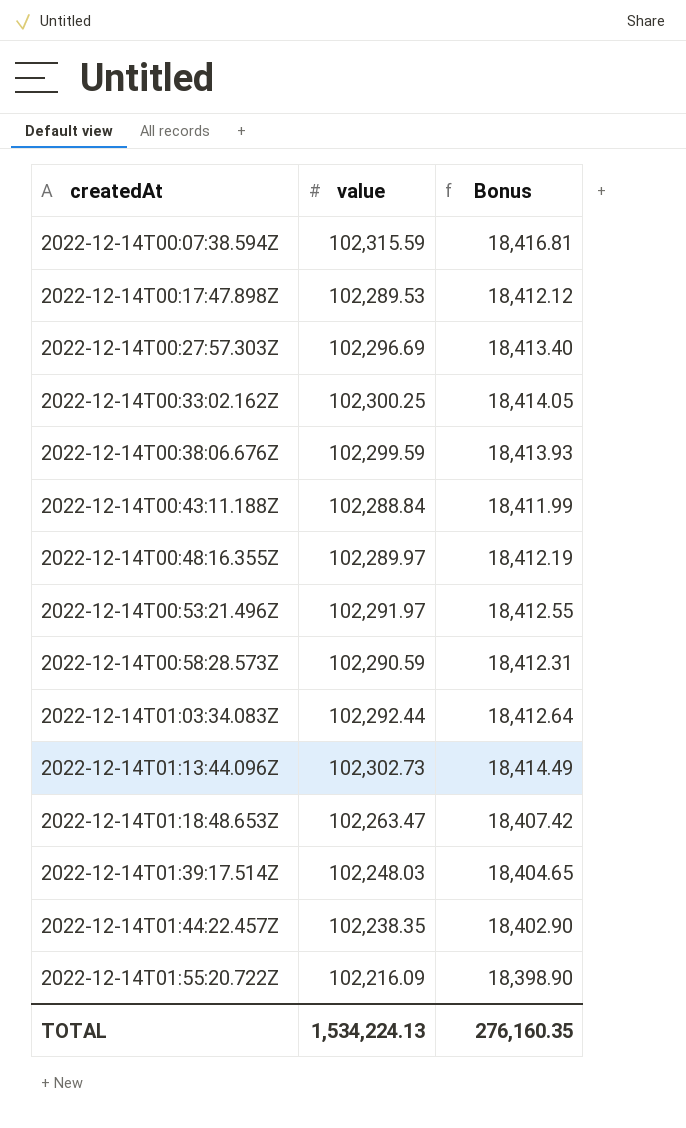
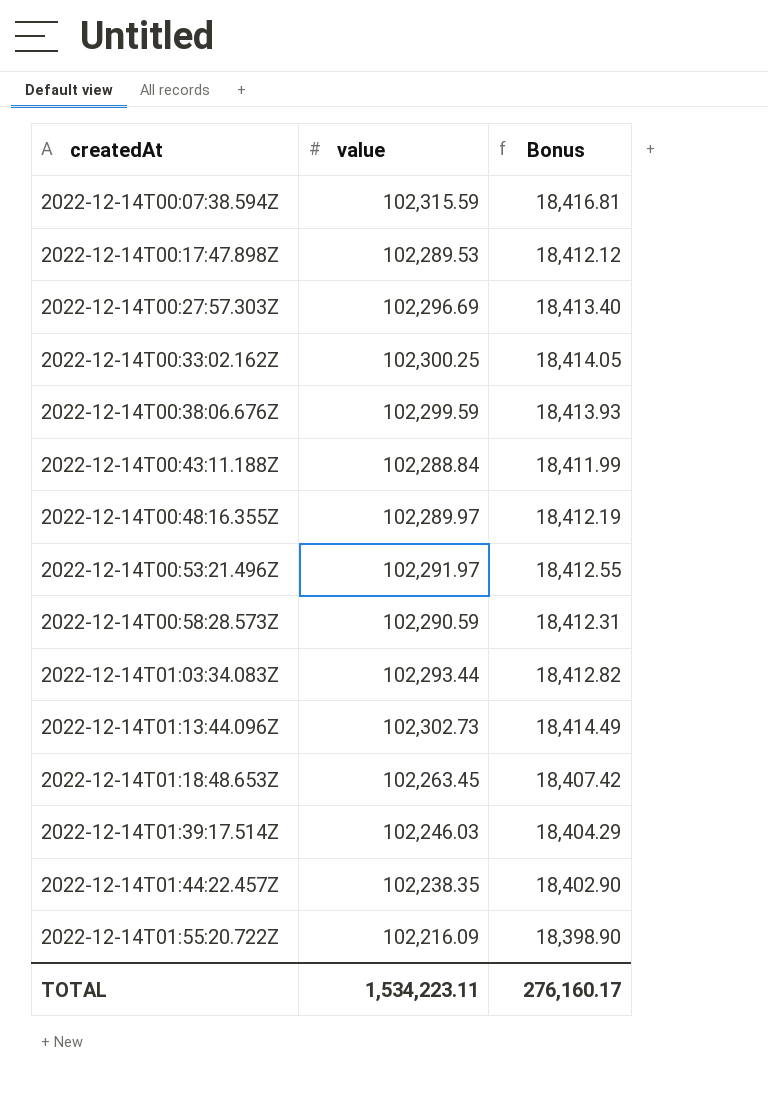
2022-12-14T01:03:34.083Z | value: 102,292.44 -> 102,293.44
2022-12-14T01:03:34.083Z | Bonus: 18,412.64 -> 18,412.82
2022-12-14T01:18:48.653Z | value: 102,263.47 -> 102,263.45
2022-12-14T01:39:17.514Z | value: 102,248.03 -> 102,246.03
2022-12-14T01:39:17.514Z | Bonus: 18,404.65 -> 18,404.29
TOTAL | value: 1,534,224.13 -> 1,534,223.11
TOTAL | Bonus: 276,160.35 -> 276,160.17

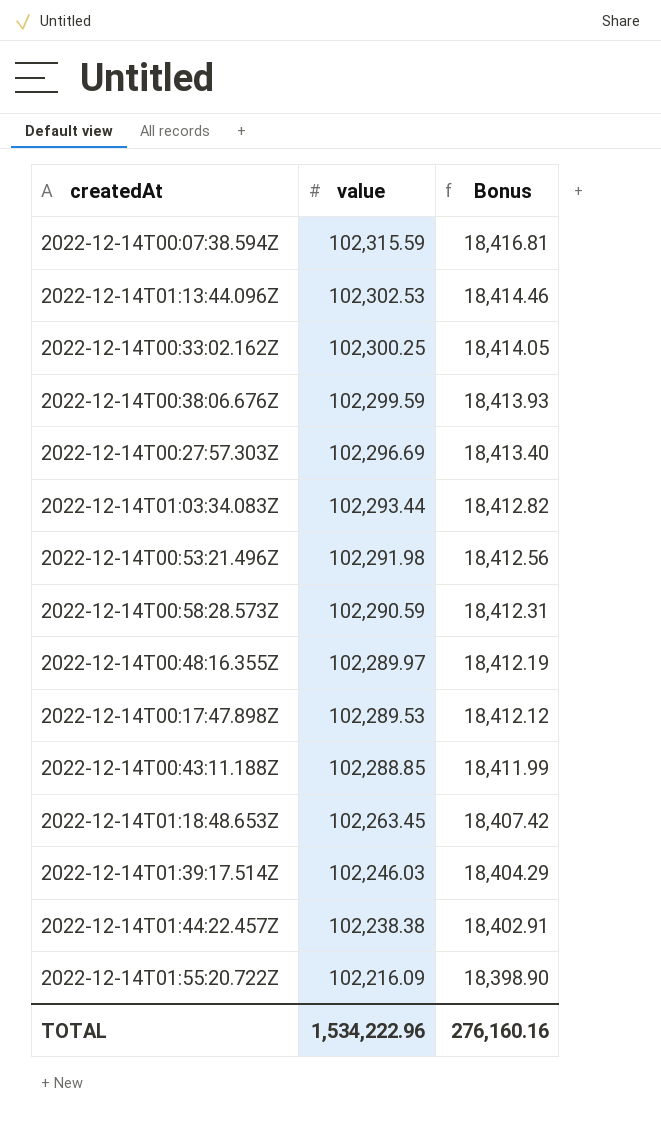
row order: createdAt ascending -> value descending
2022-12-14T01:13:44.096Z | value: 102,302.73 -> 102,302.53
2022-12-14T01:13:44.096Z | Bonus: 18,414.49 -> 18,414.46
2022-12-14T00:53:21.496Z | value: 102,291.97 -> 102,291.98
2022-12-14T00:53:21.496Z | Bonus: 18,412.55 -> 18,412.56
2022-12-14T00:43:11.188Z | value: 102,288.84 -> 102,288.85
2022-12-14T01:44:22.457Z | value: 102,238.35 -> 102,238.38
2022-12-14T01:44:22.457Z | Bonus: 18,402.90 -> 18,402.91
TOTAL | value: 1,534,223.11 -> 1,534,222.96
TOTAL | Bonus: 276,160.17 -> 276,160.16

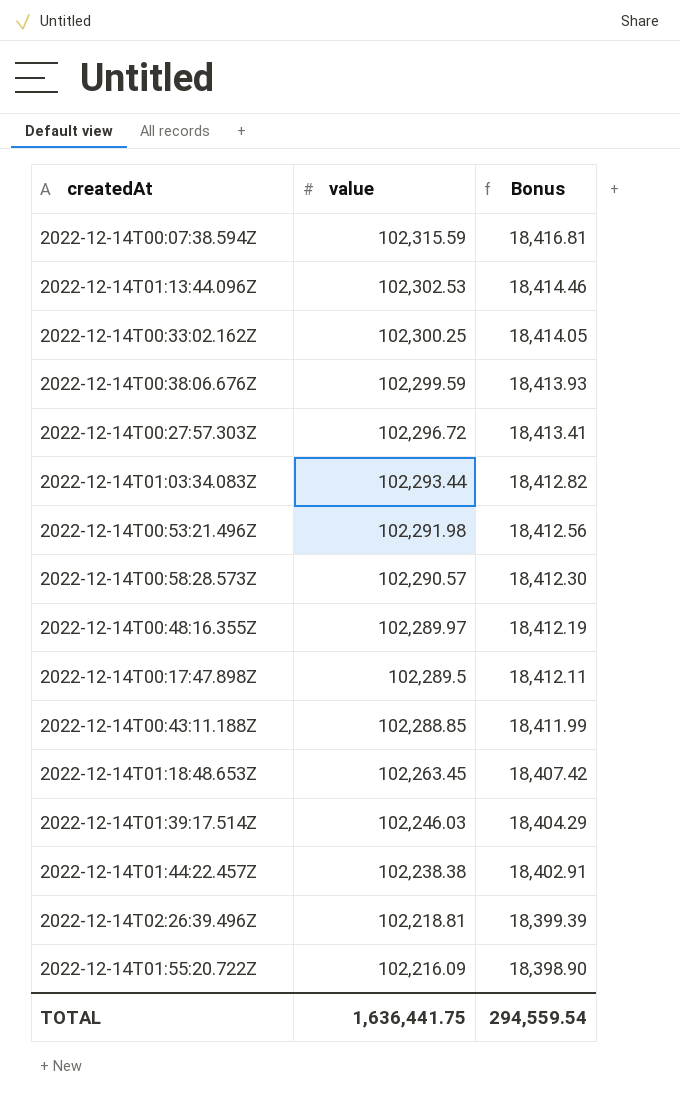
2022-12-14T00:27:57.303Z | value: 102,296.69 -> 102,296.72
2022-12-14T00:27:57.303Z | Bonus: 18,413.40 -> 18,413.41
2022-12-14T00:58:28.573Z | value: 102,290.59 -> 102,290.57
2022-12-14T00:58:28.573Z | Bonus: 18,412.31 -> 18,412.30
2022-12-14T00:17:47.898Z | value: 102,289.53 -> 102,289.5
2022-12-14T00:17:47.898Z | Bonus: 18,412.12 -> 18,412.11
row 2022-12-14T02:26:39.496Z: none -> 102,218.81 | 18,399.39
TOTAL | value: 1,534,222.96 -> 1,636,441.75
TOTAL | Bonus: 276,160.16 -> 294,559.54

